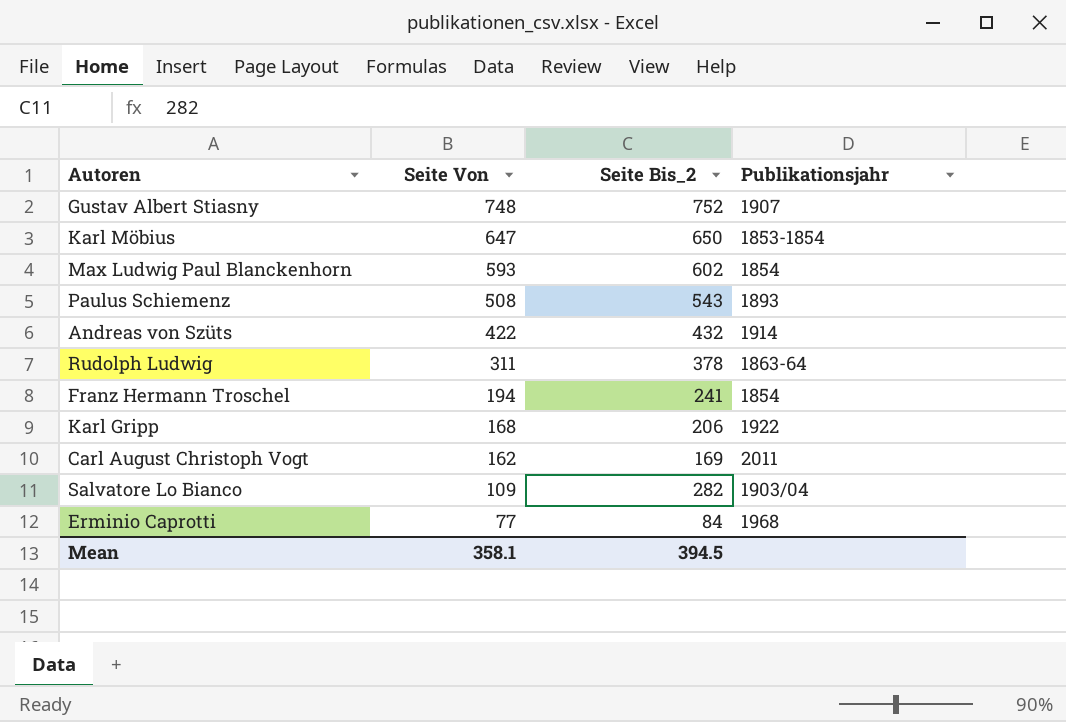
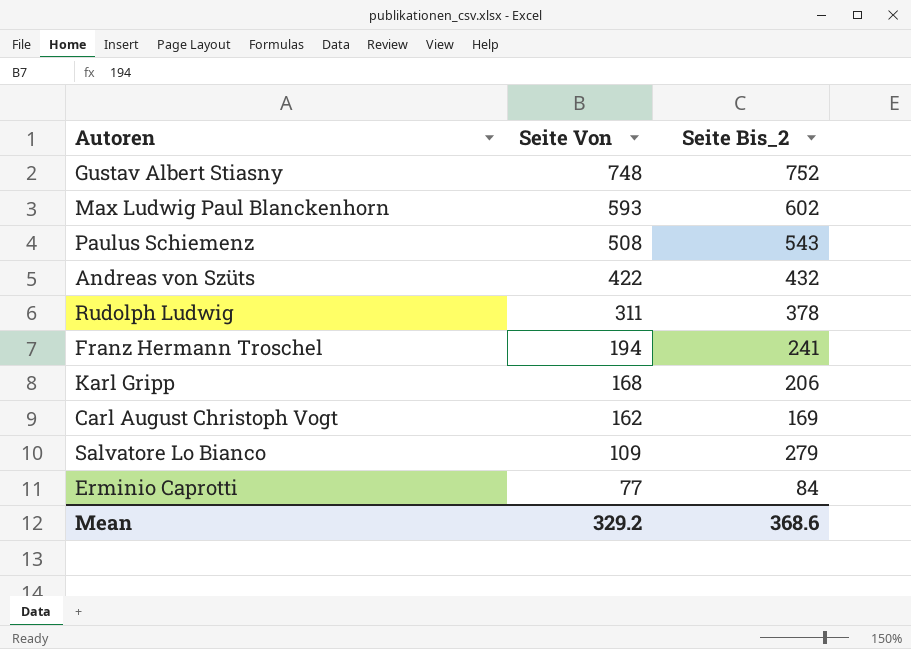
column Publikationsjahr | position: 4 -> none
row Karl Möbius: 647 | 650 | 1853-1854 -> none
Salvatore Lo Bianco | Seite Bis_2: 282 -> 279
Mean | Seite Von: 358.1 -> 329.2
Mean | Seite Bis_2: 394.5 -> 368.6

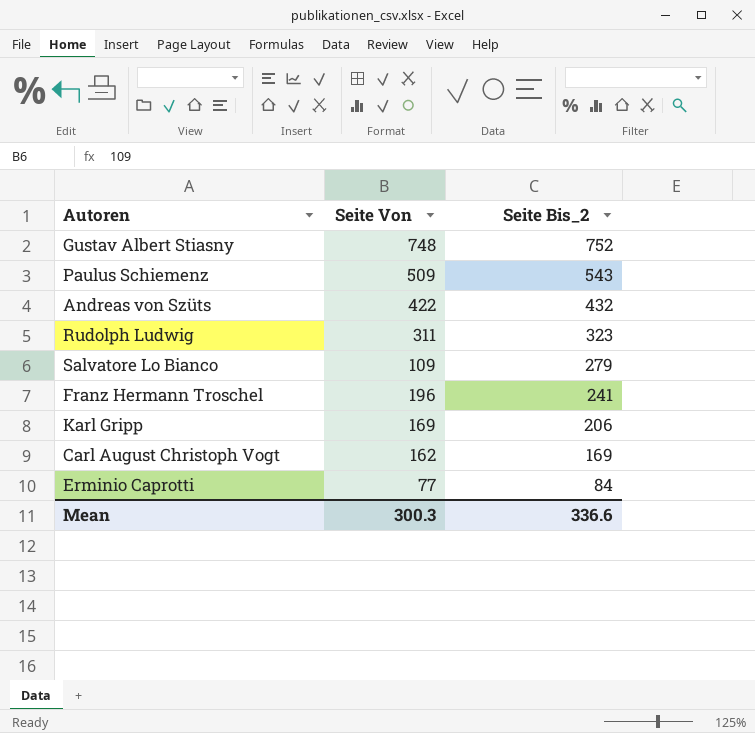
row order: Seite Von descending -> Seite Bis_2 descending
row Max Ludwig Paul Blanckenhorn: 593 | 602 -> none
Paulus Schiemenz | Seite Von: 508 -> 509
Rudolph Ludwig | Seite Bis_2: 378 -> 323
Franz Hermann Troschel | Seite Von: 194 -> 196
Karl Gripp | Seite Von: 168 -> 169
Mean | Seite Von: 329.2 -> 300.3
Mean | Seite Bis_2: 368.6 -> 336.6

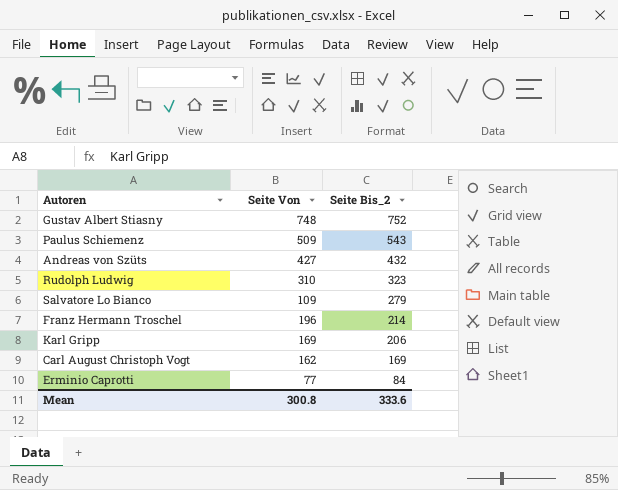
Andreas von Szüts | Seite Von: 422 -> 427
Rudolph Ludwig | Seite Von: 311 -> 310
Franz Hermann Troschel | Seite Bis_2: 241 -> 214
Mean | Seite Von: 300.3 -> 300.8
Mean | Seite Bis_2: 336.6 -> 333.6

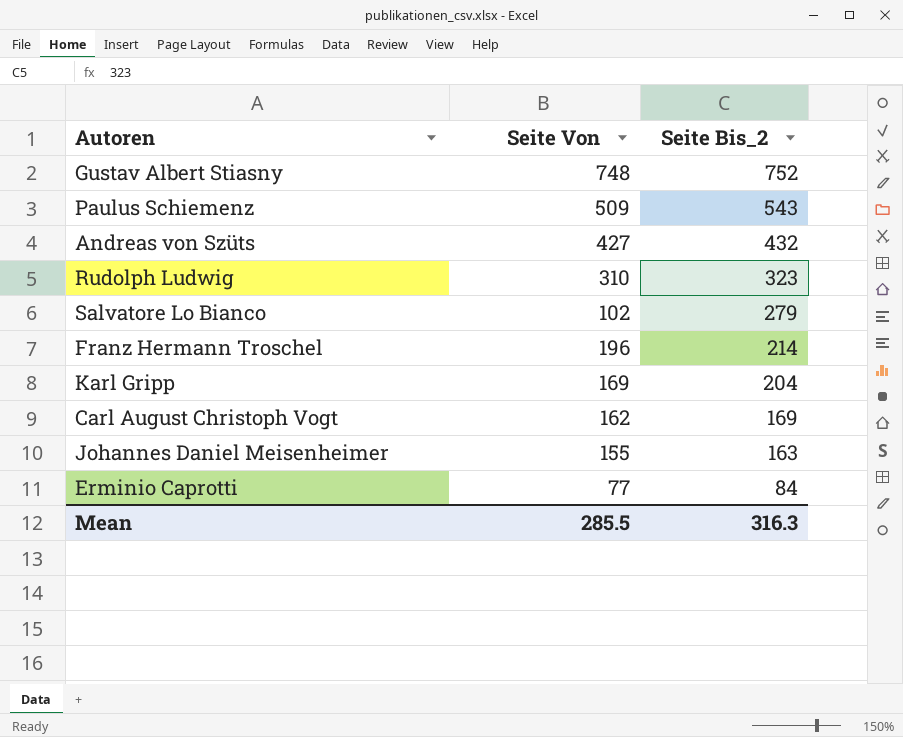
Salvatore Lo Bianco | Seite Von: 109 -> 102
Karl Gripp | Seite Bis_2: 206 -> 204
row Johannes Daniel Meisenheimer: none -> 155 | 163
Mean | Seite Von: 300.8 -> 285.5
Mean | Seite Bis_2: 333.6 -> 316.3

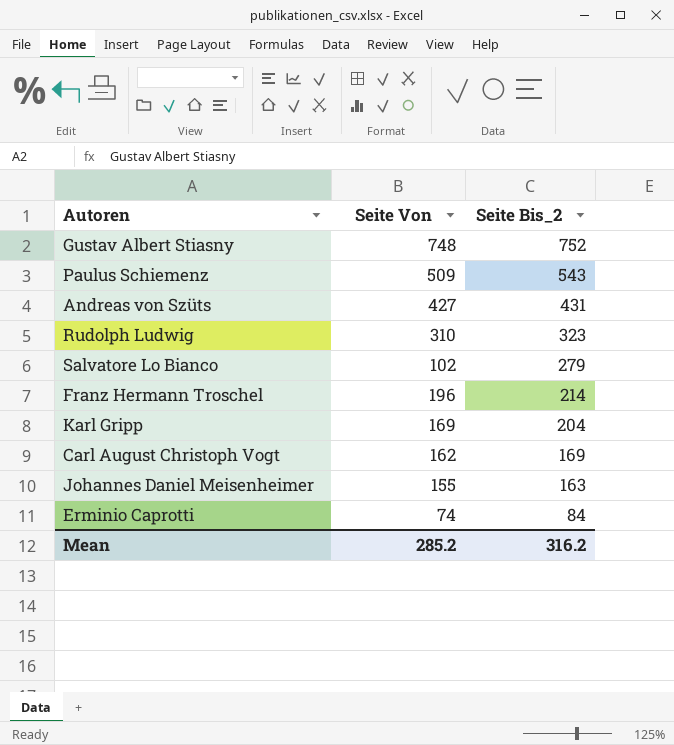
Andreas von Szüts | Seite Bis_2: 432 -> 431
Erminio Caprotti | Seite Von: 77 -> 74
Mean | Seite Von: 285.5 -> 285.2
Mean | Seite Bis_2: 316.3 -> 316.2

